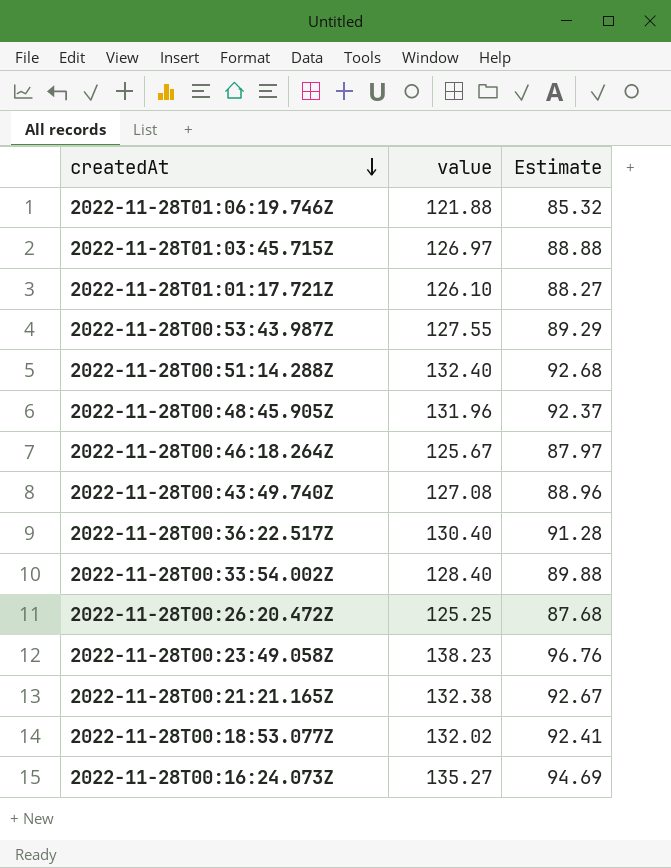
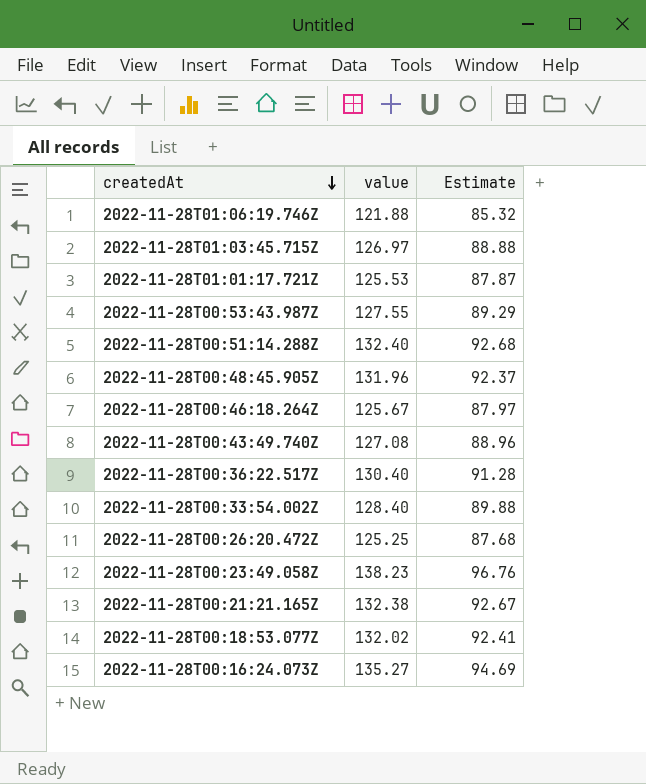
2022-11-28T01:01:17.721Z | value: 126.10 -> 125.53
2022-11-28T01:01:17.721Z | Estimate: 88.27 -> 87.87

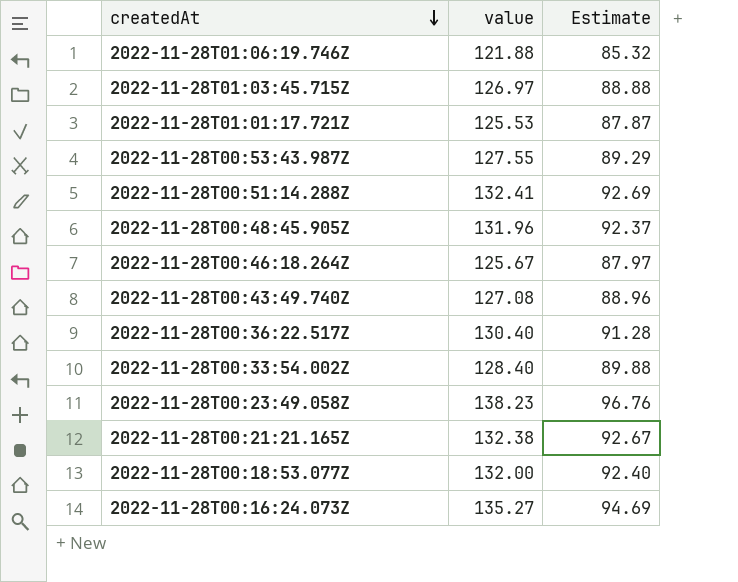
row 2022-11-28T00:26:20.472Z: 125.25 | 87.68 -> none
2022-11-28T00:51:14.288Z | value: 132.40 -> 132.41
2022-11-28T00:51:14.288Z | Estimate: 92.68 -> 92.69
2022-11-28T00:18:53.077Z | value: 132.02 -> 132.00
2022-11-28T00:18:53.077Z | Estimate: 92.41 -> 92.40

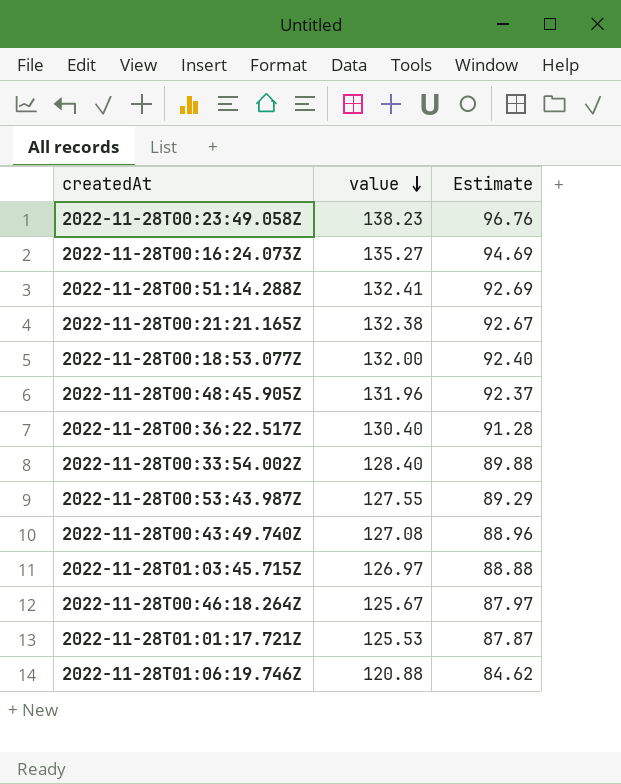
row order: createdAt descending -> value descending
2022-11-28T01:06:19.746Z | value: 121.88 -> 120.88
2022-11-28T01:06:19.746Z | Estimate: 85.32 -> 84.62

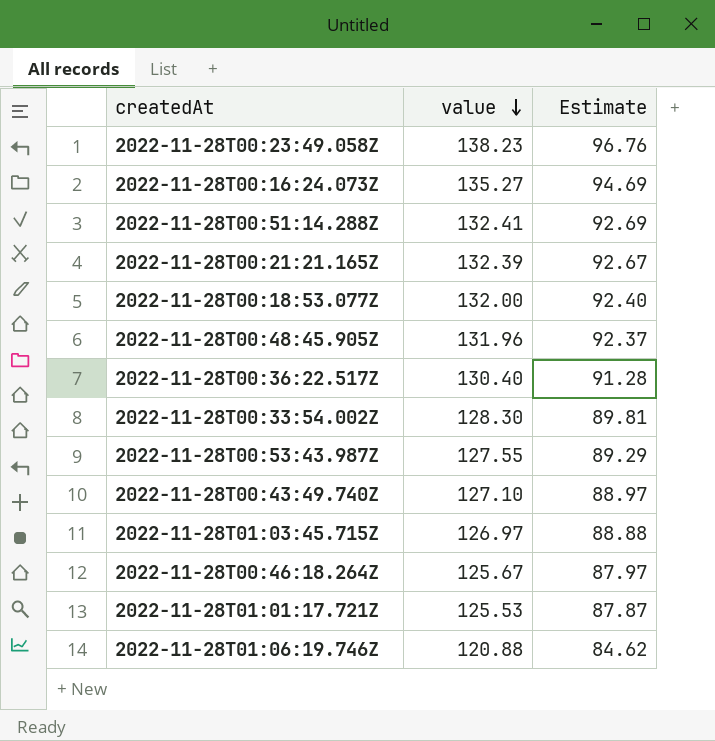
2022-11-28T00:21:21.165Z | value: 132.38 -> 132.39
2022-11-28T00:33:54.002Z | value: 128.40 -> 128.30
2022-11-28T00:33:54.002Z | Estimate: 89.88 -> 89.81
2022-11-28T00:43:49.740Z | value: 127.08 -> 127.10
2022-11-28T00:43:49.740Z | Estimate: 88.96 -> 88.97

